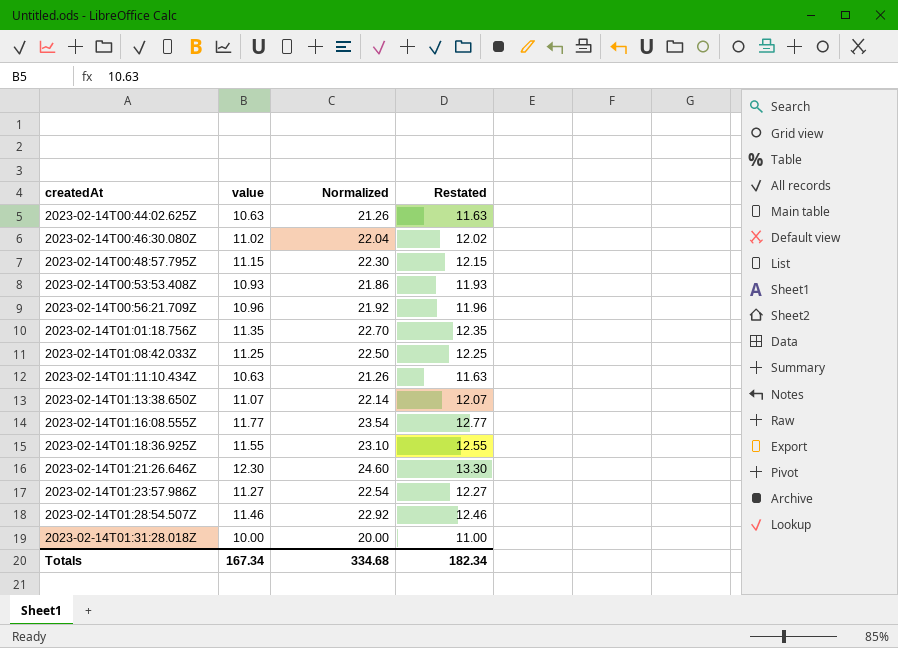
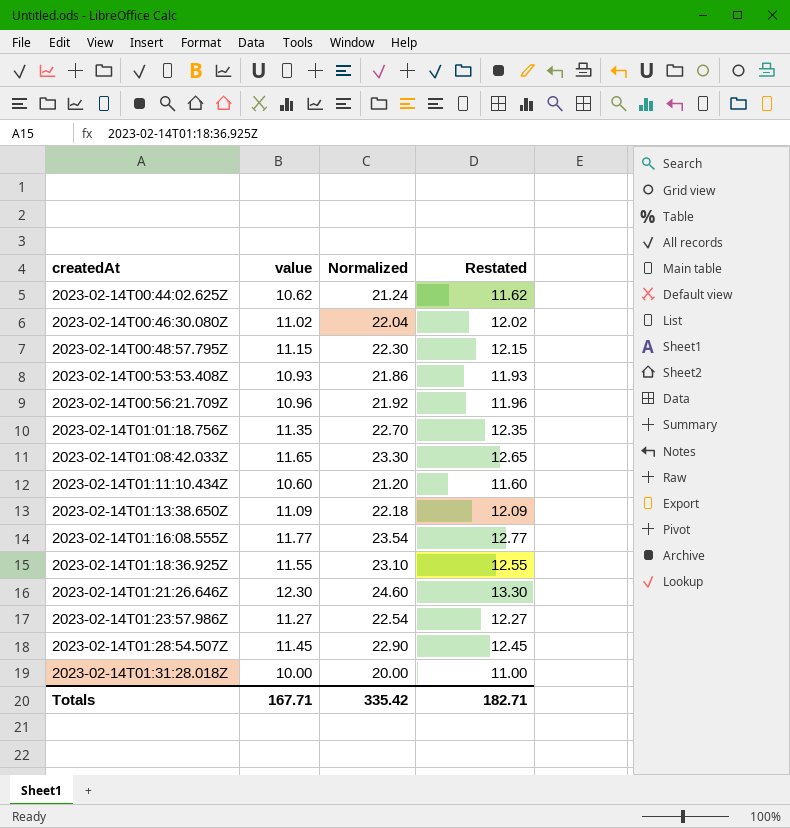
2023-02-14T00:44:02.625Z | value: 10.63 -> 10.62
2023-02-14T00:44:02.625Z | Normalized: 21.26 -> 21.24
2023-02-14T00:44:02.625Z | Restated: 11.63 -> 11.62
2023-02-14T01:08:42.033Z | value: 11.25 -> 11.65
2023-02-14T01:08:42.033Z | Normalized: 22.50 -> 23.30
2023-02-14T01:08:42.033Z | Restated: 12.25 -> 12.65
2023-02-14T01:11:10.434Z | value: 10.63 -> 10.60
2023-02-14T01:11:10.434Z | Normalized: 21.26 -> 21.20
2023-02-14T01:11:10.434Z | Restated: 11.63 -> 11.60
2023-02-14T01:13:38.650Z | value: 11.07 -> 11.09
2023-02-14T01:13:38.650Z | Normalized: 22.14 -> 22.18
2023-02-14T01:13:38.650Z | Restated: 12.07 -> 12.09
2023-02-14T01:28:54.507Z | value: 11.46 -> 11.45
2023-02-14T01:28:54.507Z | Normalized: 22.92 -> 22.90
2023-02-14T01:28:54.507Z | Restated: 12.46 -> 12.45
Totals | value: 167.34 -> 167.71
Totals | Normalized: 334.68 -> 335.42
Totals | Restated: 182.34 -> 182.71

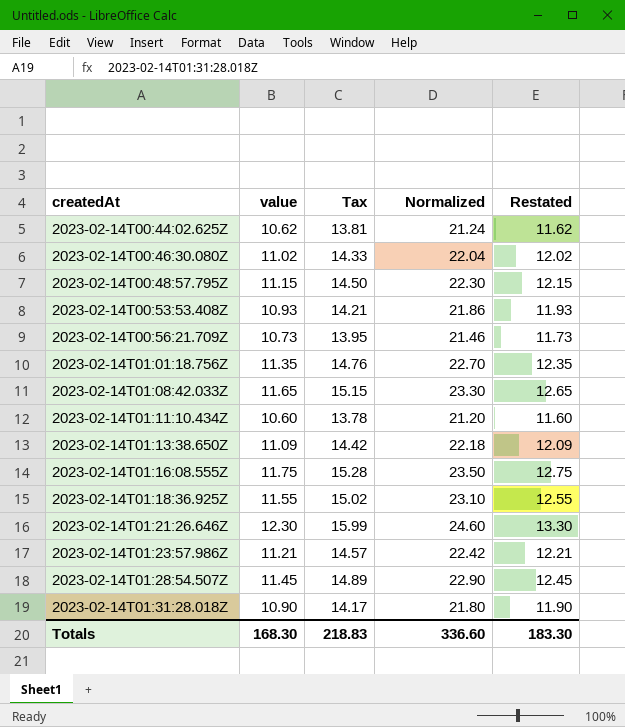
column Tax | formula: none -> [value] * 1.3
2023-02-14T00:56:21.709Z | value: 10.96 -> 10.73
2023-02-14T00:56:21.709Z | Normalized: 21.92 -> 21.46
2023-02-14T00:56:21.709Z | Restated: 11.96 -> 11.73
2023-02-14T01:16:08.555Z | value: 11.77 -> 11.75
2023-02-14T01:16:08.555Z | Normalized: 23.54 -> 23.50
2023-02-14T01:16:08.555Z | Restated: 12.77 -> 12.75
2023-02-14T01:23:57.986Z | value: 11.27 -> 11.21
2023-02-14T01:23:57.986Z | Normalized: 22.54 -> 22.42
2023-02-14T01:23:57.986Z | Restated: 12.27 -> 12.21
2023-02-14T01:31:28.018Z | value: 10.00 -> 10.90
2023-02-14T01:31:28.018Z | Normalized: 20.00 -> 21.80
2023-02-14T01:31:28.018Z | Restated: 11.00 -> 11.90
Totals | value: 167.71 -> 168.30
Totals | Normalized: 335.42 -> 336.60
Totals | Restated: 182.71 -> 183.30

